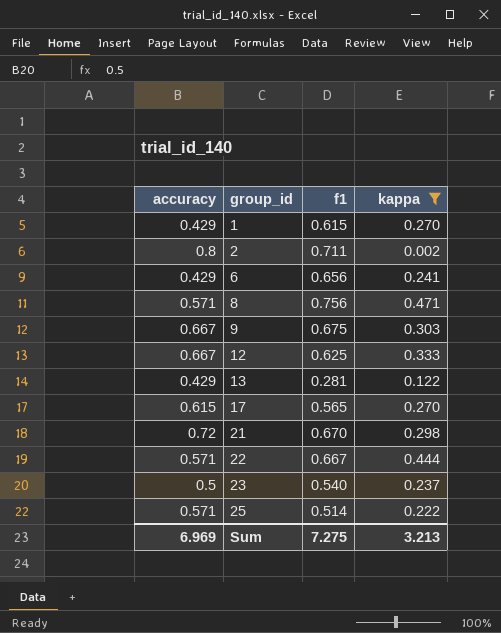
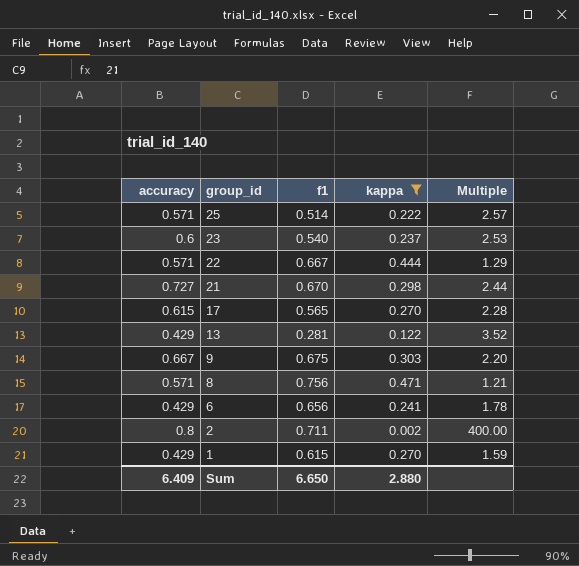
row order: group_id ascending -> group_id descending
column Multiple | formula: none -> [accuracy] / [kappa]
row 12: 0.667 | 0.625 | 0.333 -> none
23 | accuracy: 0.5 -> 0.6
21 | accuracy: 0.72 -> 0.727
Sum | accuracy: 6.969 -> 6.409
Sum | f1: 7.275 -> 6.650
Sum | kappa: 3.213 -> 2.880

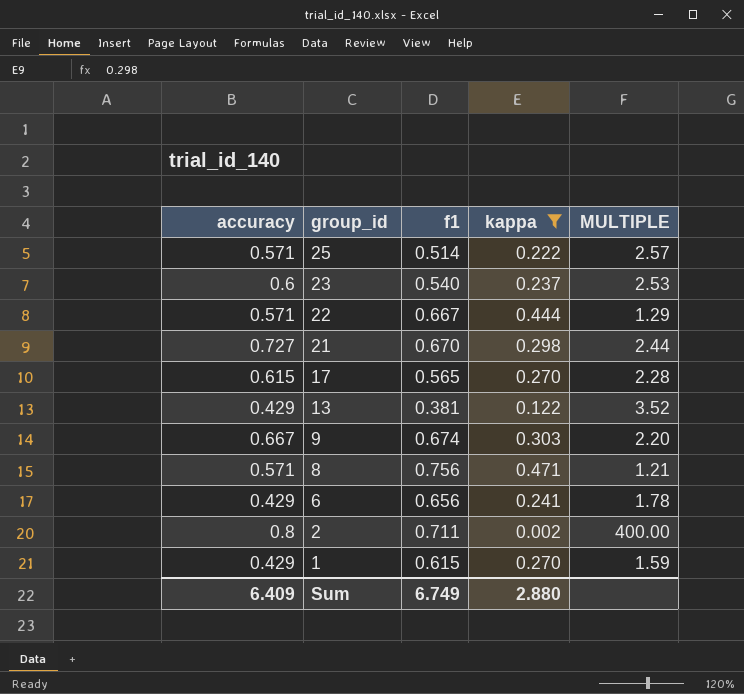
column name: Multiple -> MULTIPLE
13 | f1: 0.281 -> 0.381
9 | f1: 0.675 -> 0.674
Sum | f1: 6.650 -> 6.749

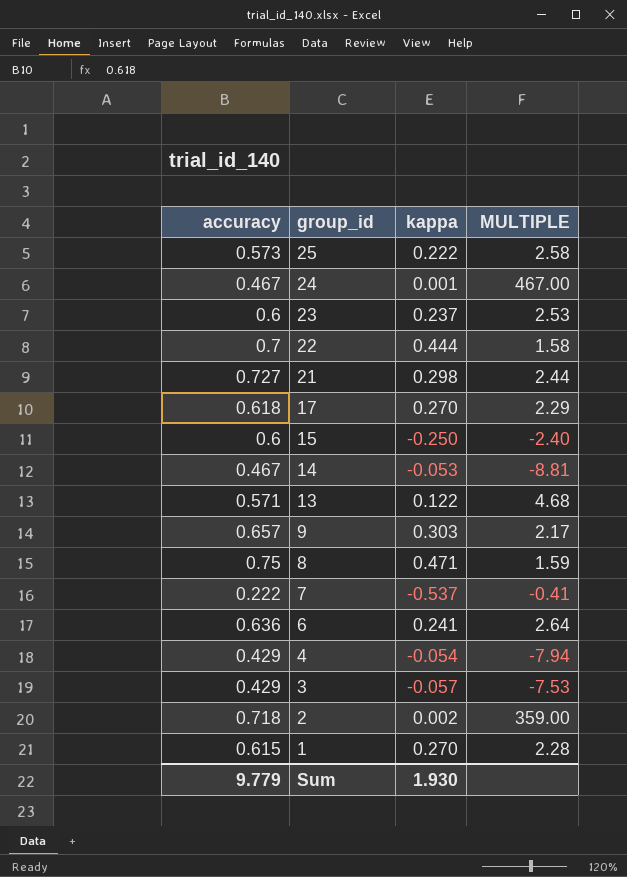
filter: kappa >= 0.002 -> none
column f1 | position: 3 -> none
25 | accuracy: 0.571 -> 0.573
25 | MULTIPLE: 2.57 -> 2.58
22 | accuracy: 0.571 -> 0.7
22 | MULTIPLE: 1.29 -> 1.58
17 | accuracy: 0.615 -> 0.618
17 | MULTIPLE: 2.28 -> 2.29
13 | accuracy: 0.429 -> 0.571
13 | MULTIPLE: 3.52 -> 4.68
9 | accuracy: 0.667 -> 0.657
9 | MULTIPLE: 2.20 -> 2.17
8 | accuracy: 0.571 -> 0.75
8 | MULTIPLE: 1.21 -> 1.59
6 | accuracy: 0.429 -> 0.636
6 | MULTIPLE: 1.78 -> 2.64
2 | accuracy: 0.8 -> 0.718
2 | MULTIPLE: 400.00 -> 359.00
1 | accuracy: 0.429 -> 0.615
1 | MULTIPLE: 1.59 -> 2.28
Sum | accuracy: 6.409 -> 9.779
Sum | kappa: 2.880 -> 1.930

